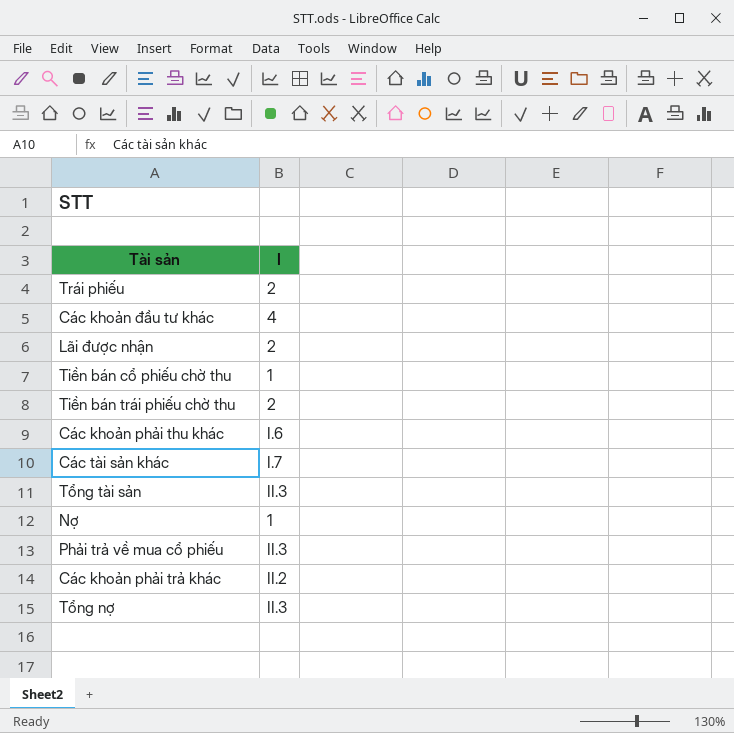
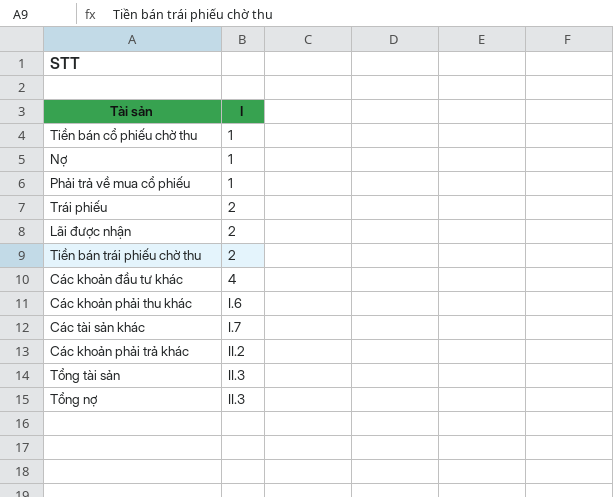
row order: none -> I ascending
Phải trả về mua cổ phiếu | I: II.3 -> 1

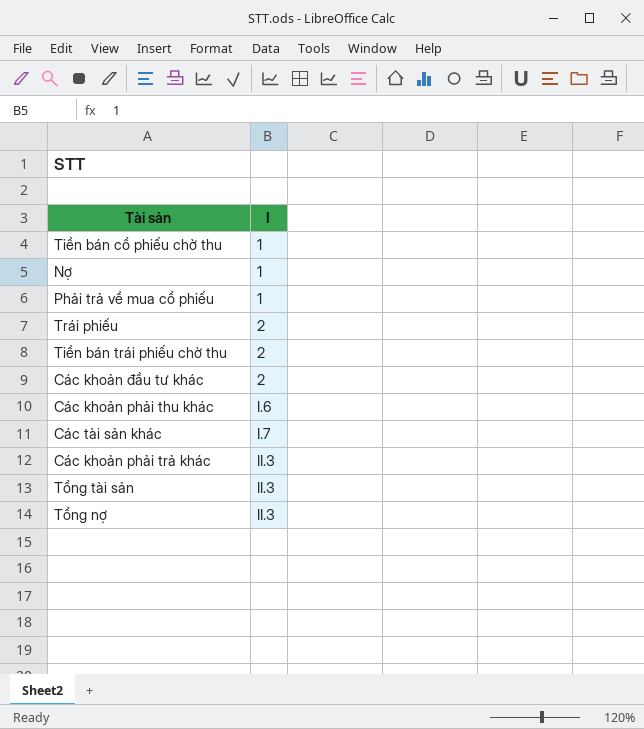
row Lãi được nhận: 2 -> none
Các khoản đầu tư khác | I: 4 -> 2
Các khoản phải trả khác | I: II.2 -> II.3

